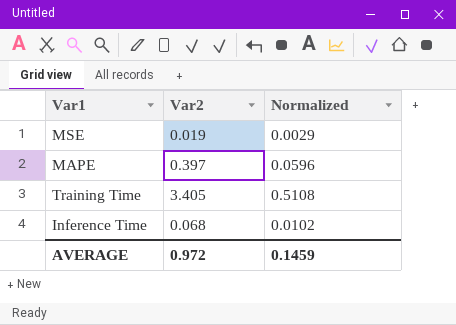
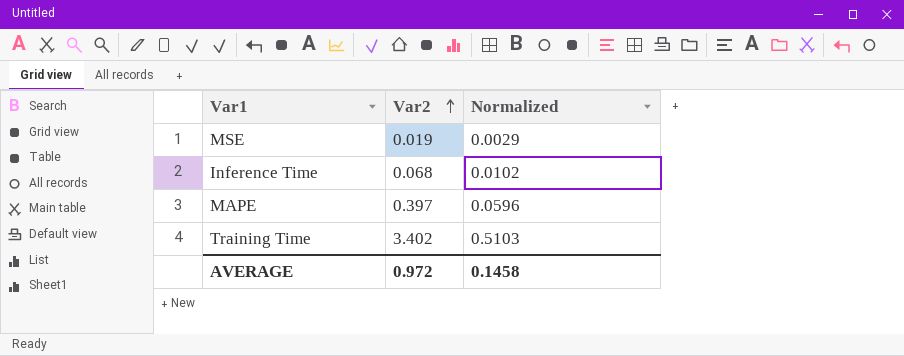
row order: none -> Var2 ascending
Training Time | Var2: 3.405 -> 3.402
Training Time | Normalized: 0.5108 -> 0.5103
AVERAGE | Normalized: 0.1459 -> 0.1458

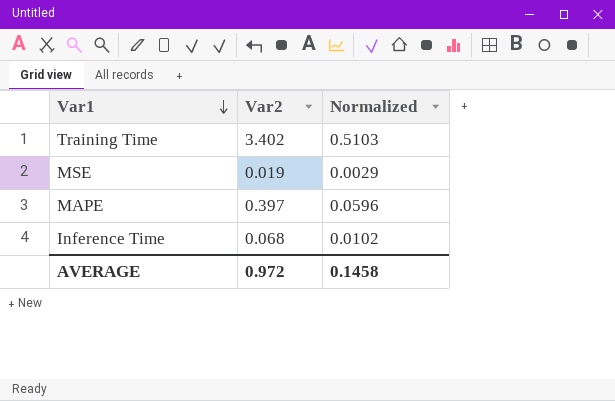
row order: Var2 ascending -> Var1 descending

